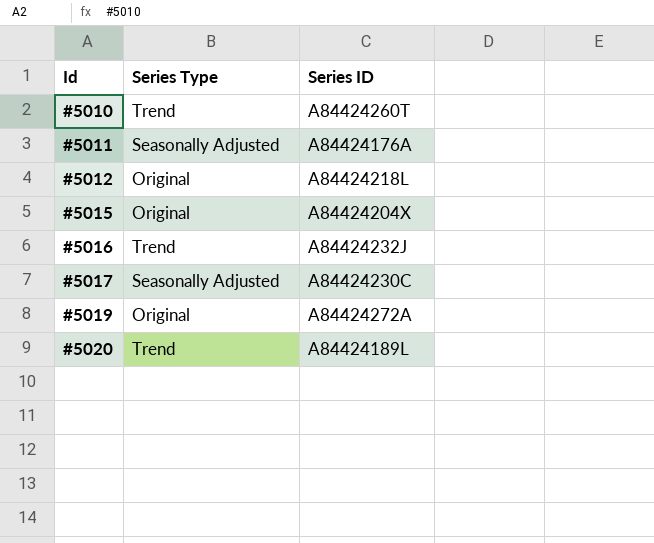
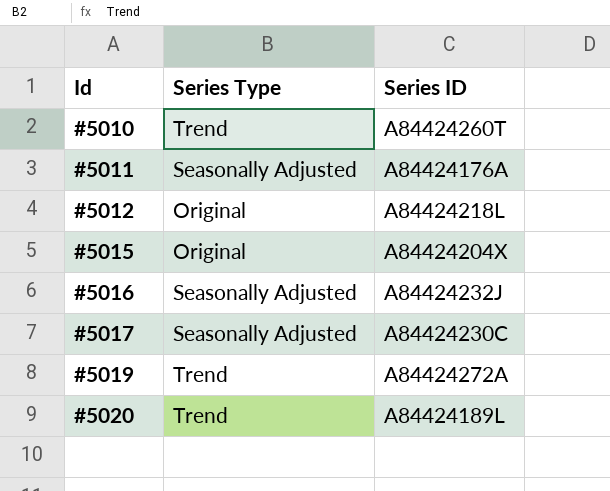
#5016 | Series Type: Trend -> Seasonally Adjusted
#5019 | Series Type: Original -> Trend

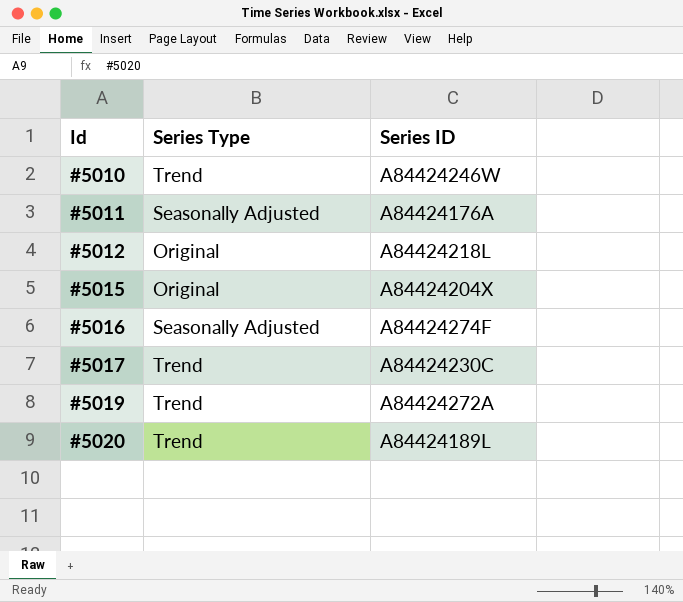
#5010 | Series ID: A84424260T -> A84424246W
#5016 | Series ID: A84424232J -> A84424274F
#5017 | Series Type: Seasonally Adjusted -> Trend

